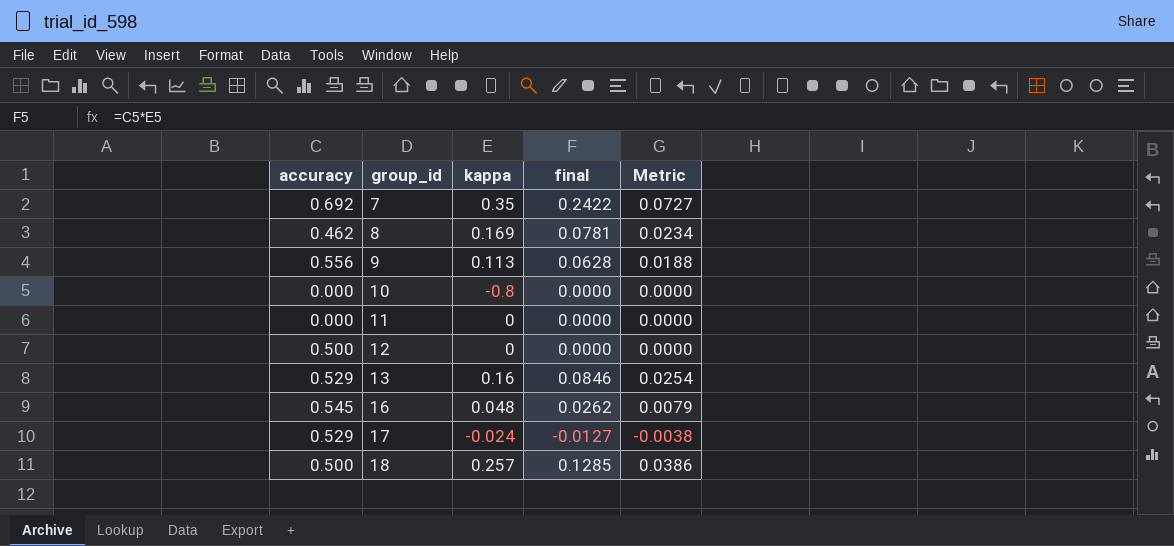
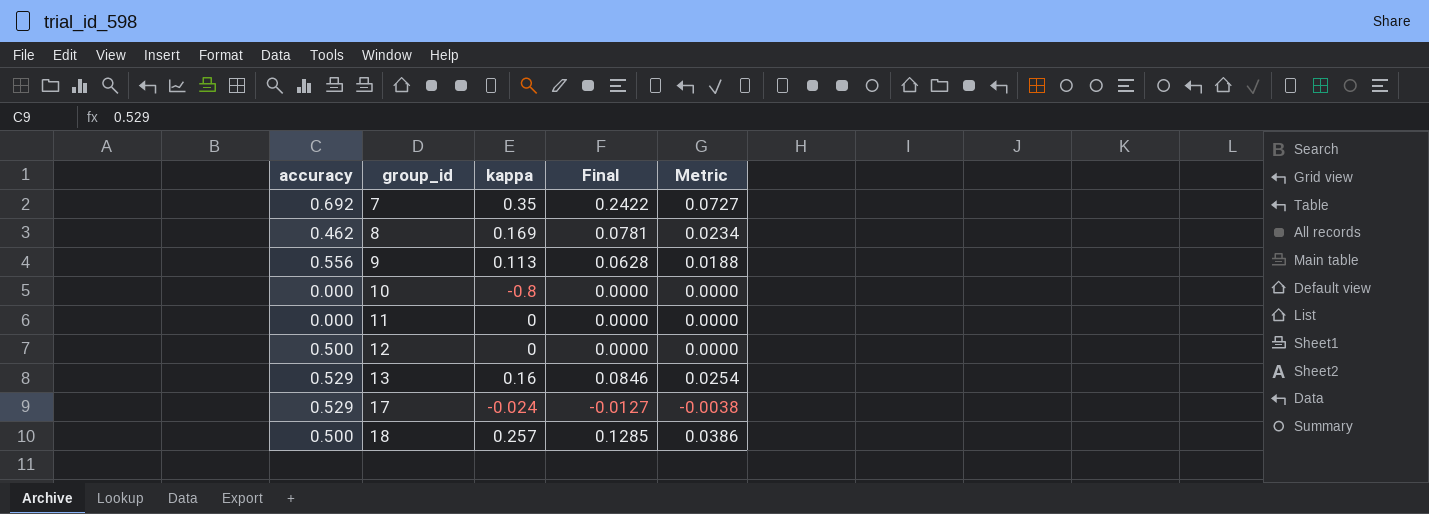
column name: final -> Final
row 16: 0.545 | 0.048 | 0.0262 | 0.0079 -> none

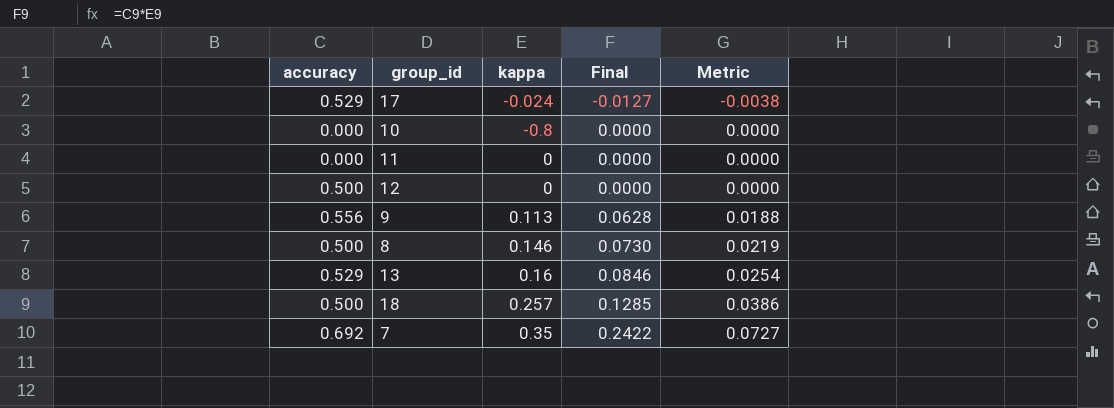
row order: group_id ascending -> Final ascending
8 | accuracy: 0.462 -> 0.500
8 | kappa: 0.169 -> 0.146
8 | Final: 0.0781 -> 0.0730
8 | Metric: 0.0234 -> 0.0219

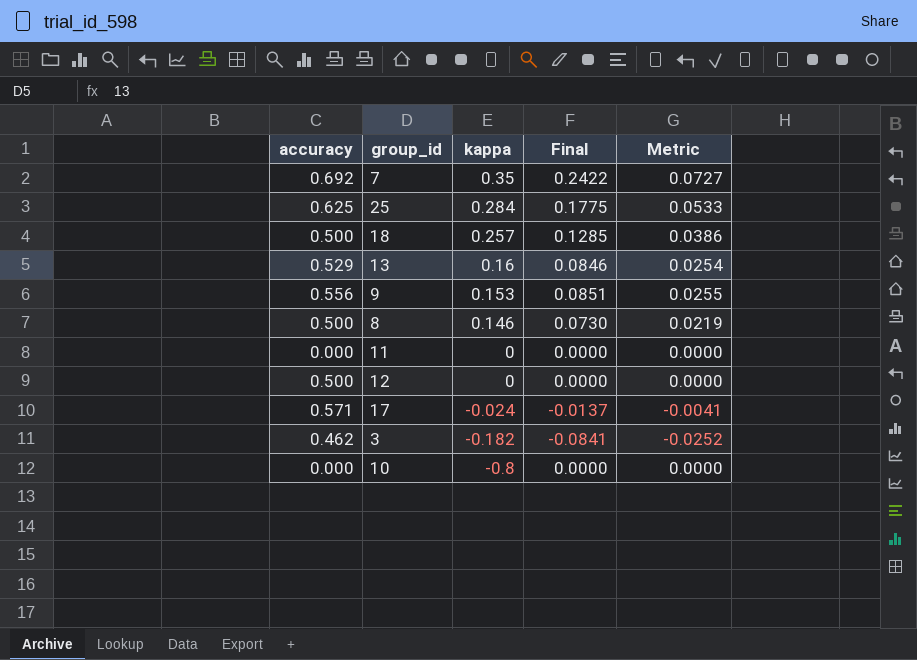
row order: Final ascending -> kappa descending
row 25: none -> 0.625 | 0.284 | 0.1775 | 0.0533
9 | kappa: 0.113 -> 0.153
9 | Final: 0.0628 -> 0.0851
9 | Metric: 0.0188 -> 0.0255
17 | accuracy: 0.529 -> 0.571
17 | Final: -0.0127 -> -0.0137
17 | Metric: -0.0038 -> -0.0041
row 3: none -> 0.462 | -0.182 | -0.0841 | -0.0252

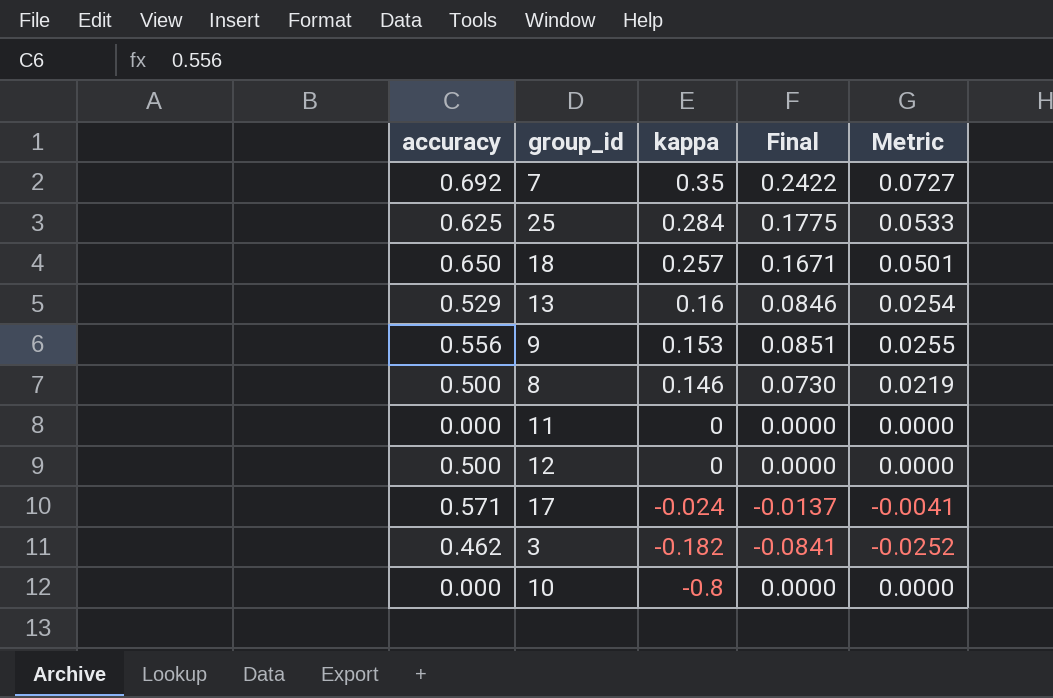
18 | accuracy: 0.500 -> 0.650
18 | Final: 0.1285 -> 0.1671
18 | Metric: 0.0386 -> 0.0501

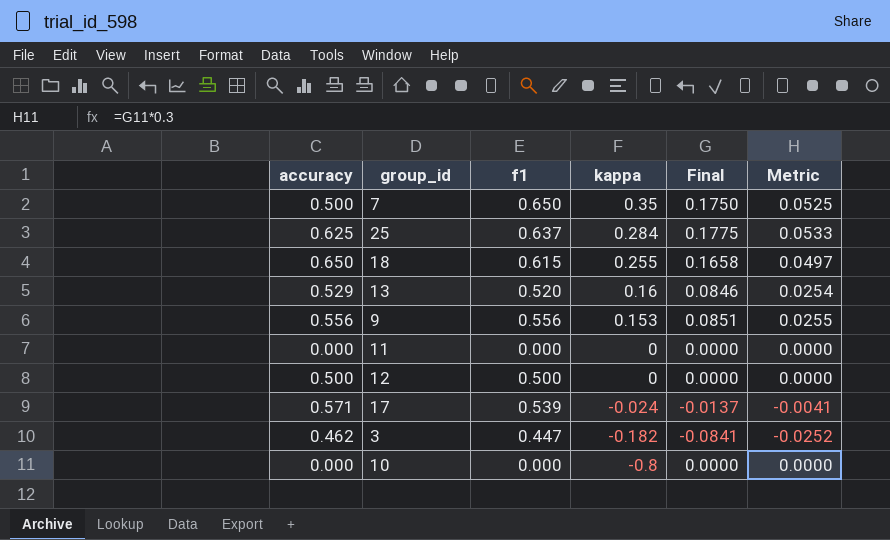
column f1 | position: none -> 3
row 8: 0.500 | 0.146 | 0.0730 | 0.0219 -> none
7 | accuracy: 0.692 -> 0.500
7 | Final: 0.2422 -> 0.1750
7 | Metric: 0.0727 -> 0.0525
18 | kappa: 0.257 -> 0.255
18 | Final: 0.1671 -> 0.1658
18 | Metric: 0.0501 -> 0.0497

